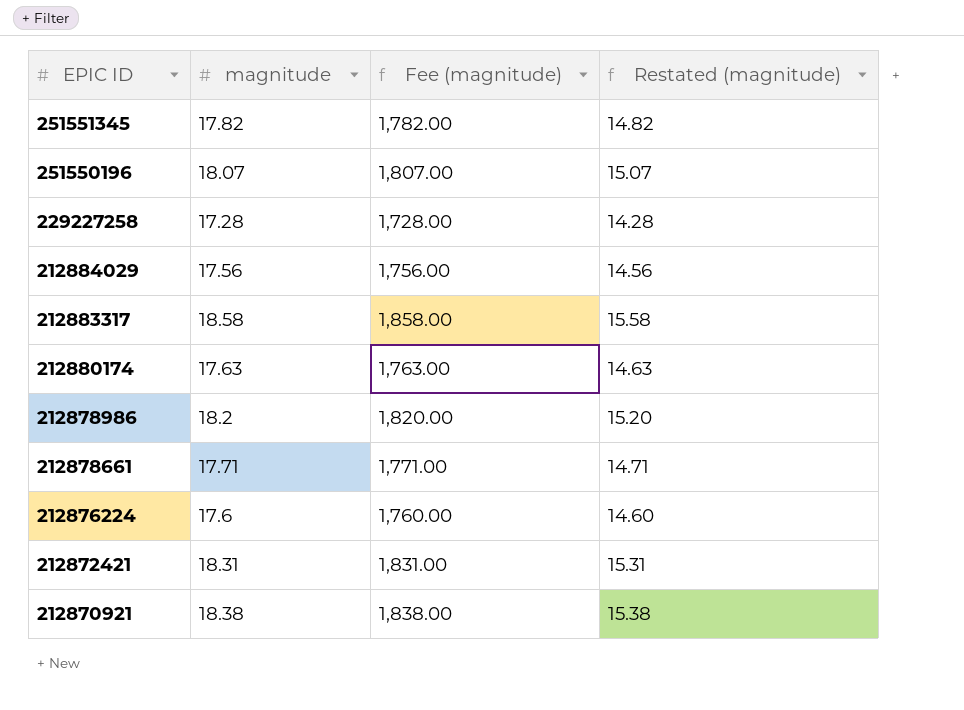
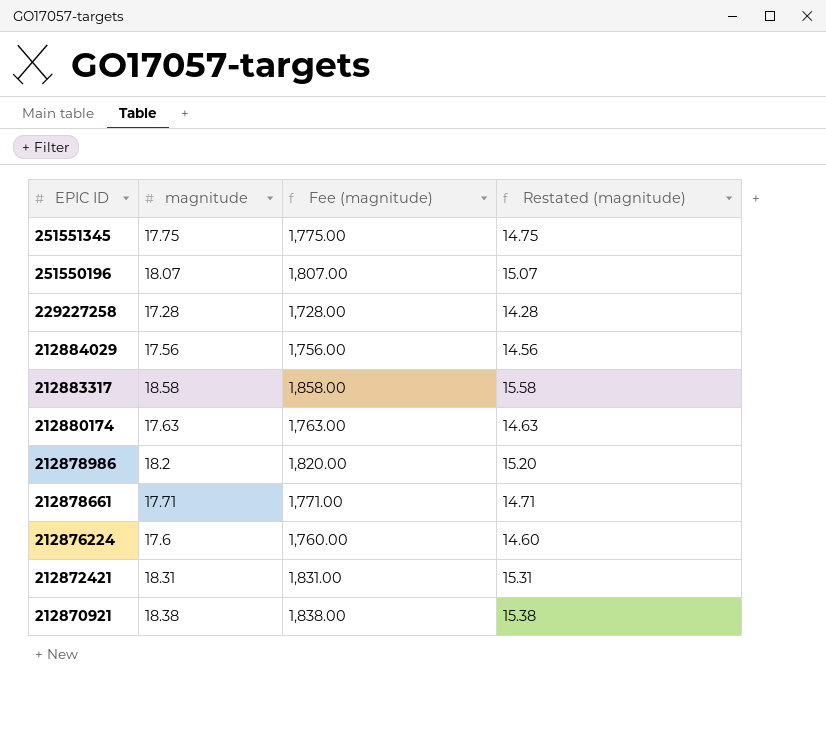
251551345 | magnitude: 17.82 -> 17.75
251551345 | Fee (magnitude): 1,782.00 -> 1,775.00
251551345 | Restated (magnitude): 14.82 -> 14.75

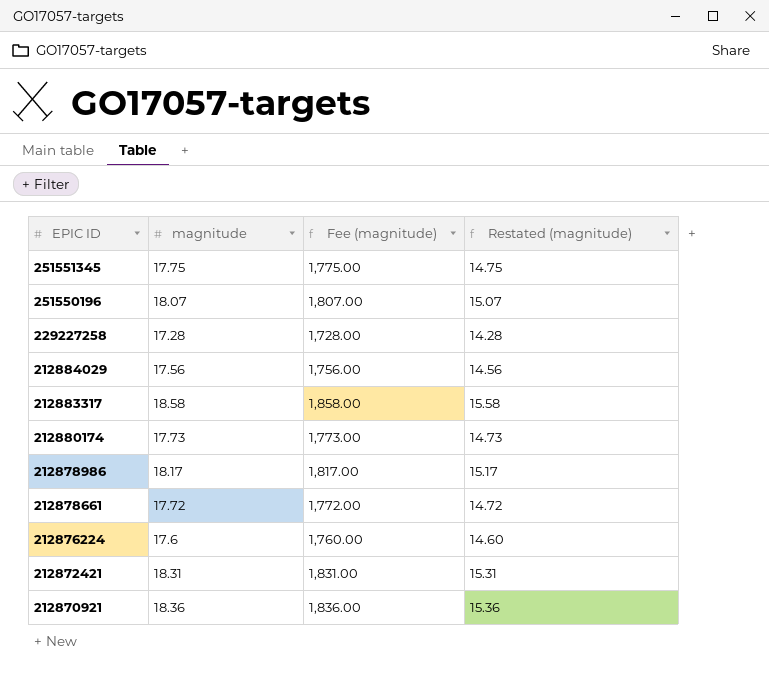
212880174 | magnitude: 17.63 -> 17.73
212880174 | Fee (magnitude): 1,763.00 -> 1,773.00
212880174 | Restated (magnitude): 14.63 -> 14.73
212878986 | magnitude: 18.2 -> 18.17
212878986 | Fee (magnitude): 1,820.00 -> 1,817.00
212878986 | Restated (magnitude): 15.20 -> 15.17
212878661 | magnitude: 17.71 -> 17.72
212878661 | Fee (magnitude): 1,771.00 -> 1,772.00
212878661 | Restated (magnitude): 14.71 -> 14.72
212870921 | magnitude: 18.38 -> 18.36
212870921 | Fee (magnitude): 1,838.00 -> 1,836.00
212870921 | Restated (magnitude): 15.38 -> 15.36

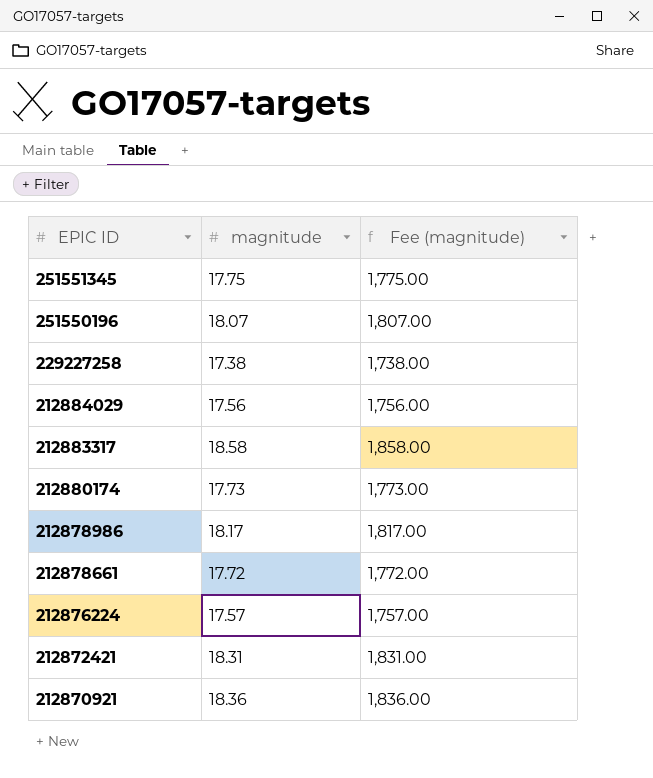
column Restated (magnitude) | formula: [magnitude] - 3 -> none
229227258 | magnitude: 17.28 -> 17.38
229227258 | Fee (magnitude): 1,728.00 -> 1,738.00
212876224 | magnitude: 17.6 -> 17.57
212876224 | Fee (magnitude): 1,760.00 -> 1,757.00

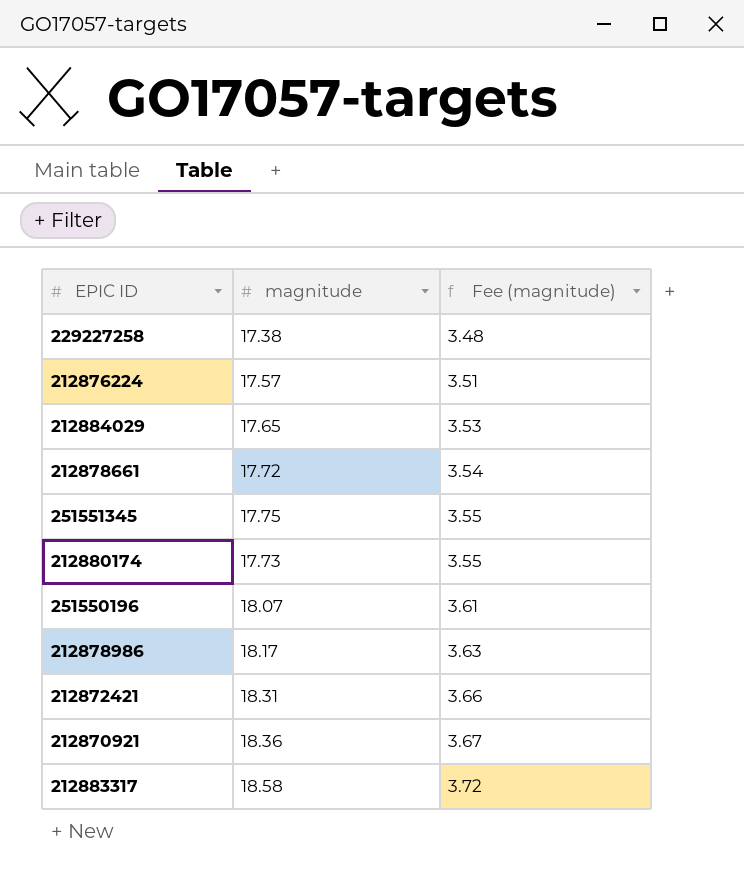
row order: EPIC ID descending -> Fee (magnitude) ascending
column Fee (magnitude) | formula: [magnitude] * 100 -> [magnitude] * 0.2
212884029 | magnitude: 17.56 -> 17.65

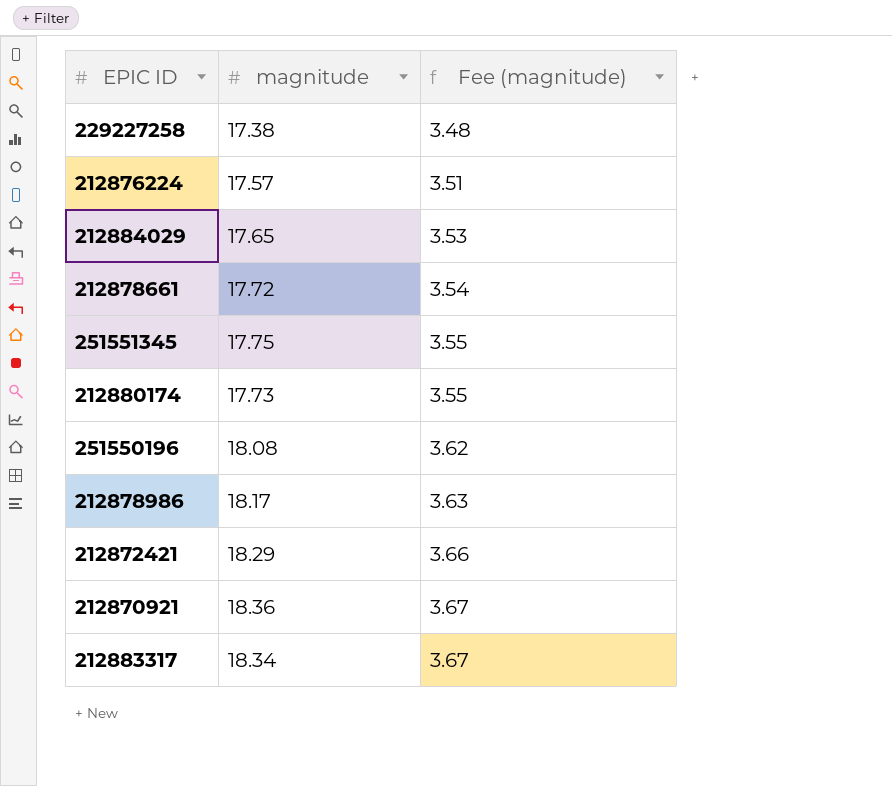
251550196 | magnitude: 18.07 -> 18.08
251550196 | Fee (magnitude): 3.61 -> 3.62
212872421 | magnitude: 18.31 -> 18.29
212883317 | magnitude: 18.58 -> 18.34
212883317 | Fee (magnitude): 3.72 -> 3.67

